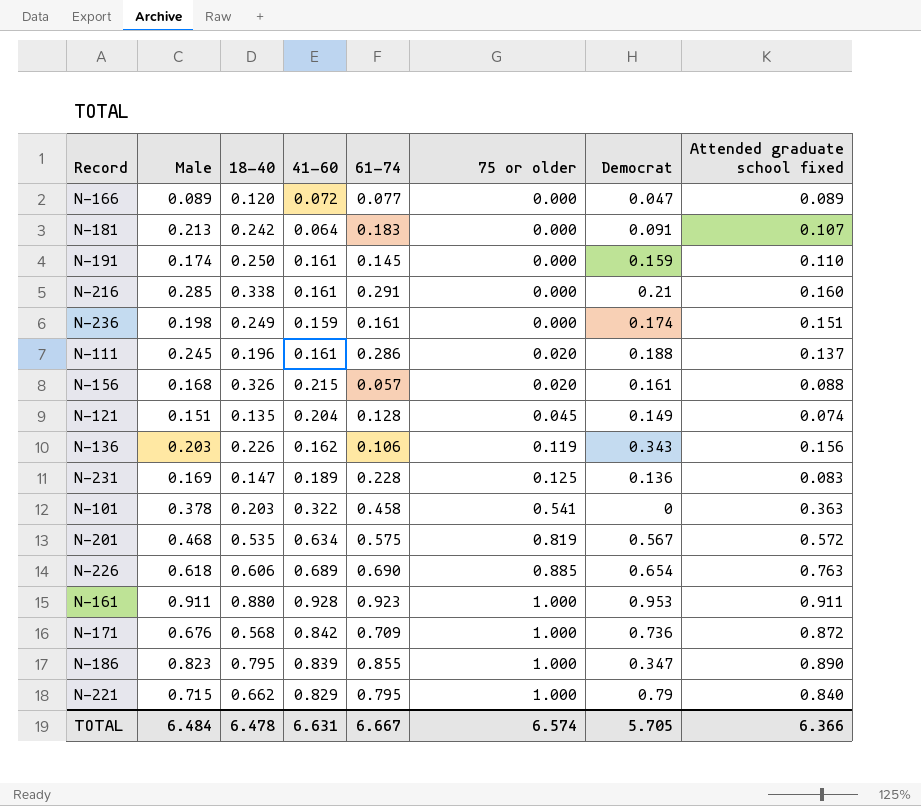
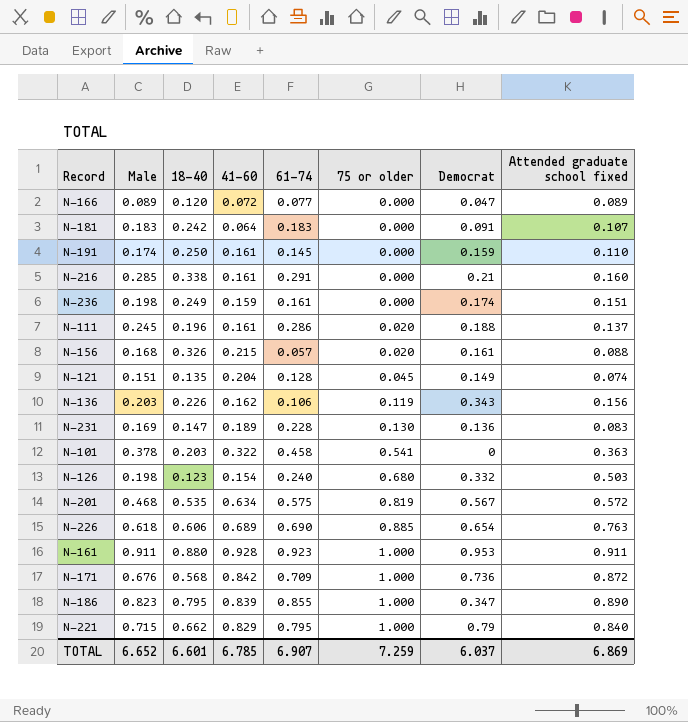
N-181 | Male: 0.213 -> 0.183
N-231 | 75 or older: 0.125 -> 0.130
row N-126: none -> 0.198 | 0.123 | 0.154 | 0.240 | 0.680 | 0.332 | 0.503
TOTAL | Male: 6.484 -> 6.652
TOTAL | 18-40: 6.478 -> 6.601
TOTAL | 41-60: 6.631 -> 6.785
TOTAL | 61-74: 6.667 -> 6.907
TOTAL | 75 or older: 6.574 -> 7.259
TOTAL | Democrat: 5.705 -> 6.037
TOTAL | Attended graduate school fixed: 6.366 -> 6.869

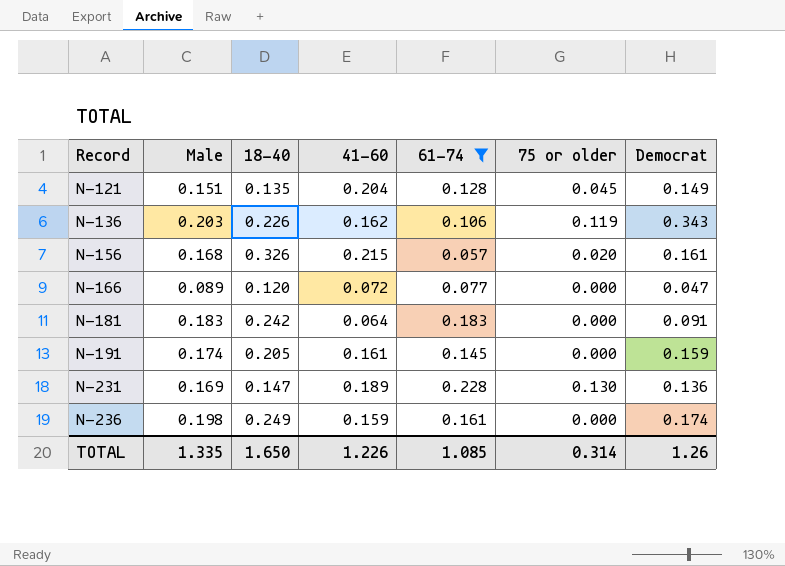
filter: none -> 61-74 <= 0.228
row order: 75 or older ascending -> Record ascending
column Attended graduate school fixed | position: 8 -> none
N-191 | 18-40: 0.250 -> 0.205
TOTAL | Male: 6.652 -> 1.335
TOTAL | 18-40: 6.601 -> 1.650
TOTAL | 41-60: 6.785 -> 1.226
TOTAL | 61-74: 6.907 -> 1.085
TOTAL | 75 or older: 7.259 -> 0.314
TOTAL | Democrat: 6.037 -> 1.26

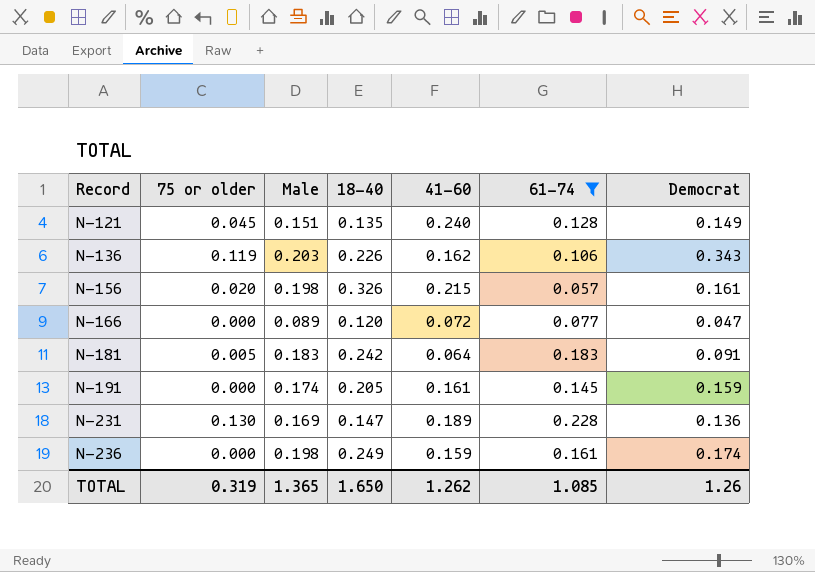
column 75 or older | position: 6 -> 2
N-121 | 41-60: 0.204 -> 0.240
N-156 | Male: 0.168 -> 0.198
N-181 | 75 or older: 0.000 -> 0.005
TOTAL | 75 or older: 0.314 -> 0.319
TOTAL | Male: 1.335 -> 1.365
TOTAL | 41-60: 1.226 -> 1.262

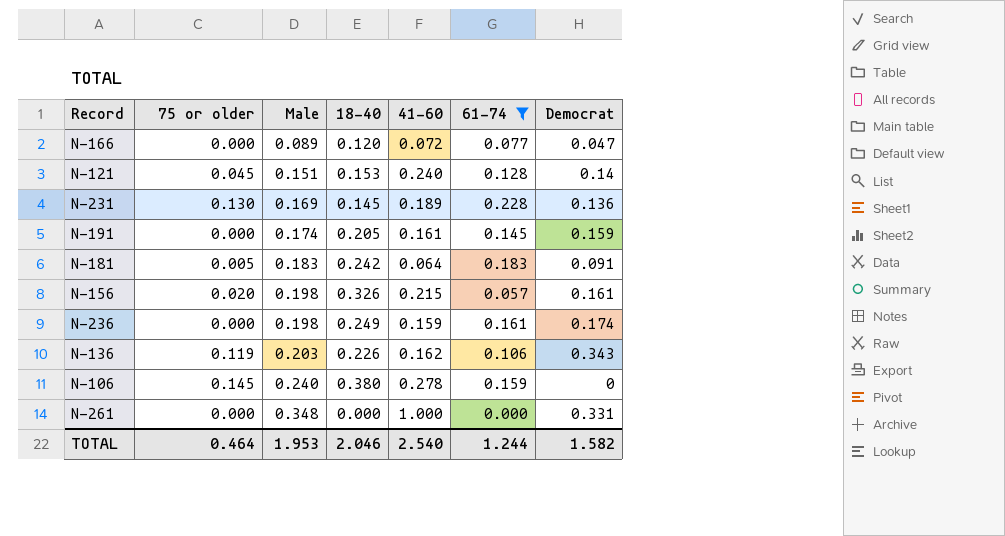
row order: Record ascending -> Male ascending
N-121 | 18-40: 0.135 -> 0.153
N-121 | Democrat: 0.149 -> 0.14
N-231 | 18-40: 0.147 -> 0.145
row N-106: none -> 0.145 | 0.240 | 0.380 | 0.278 | 0.159 | 0
row N-261: none -> 0.000 | 0.348 | 0.000 | 1.000 | 0.000 | 0.331
TOTAL | 75 or older: 0.319 -> 0.464
TOTAL | Male: 1.365 -> 1.953
TOTAL | 18-40: 1.650 -> 2.046
TOTAL | 41-60: 1.262 -> 2.540
TOTAL | 61-74: 1.085 -> 1.244
TOTAL | Democrat: 1.26 -> 1.582

